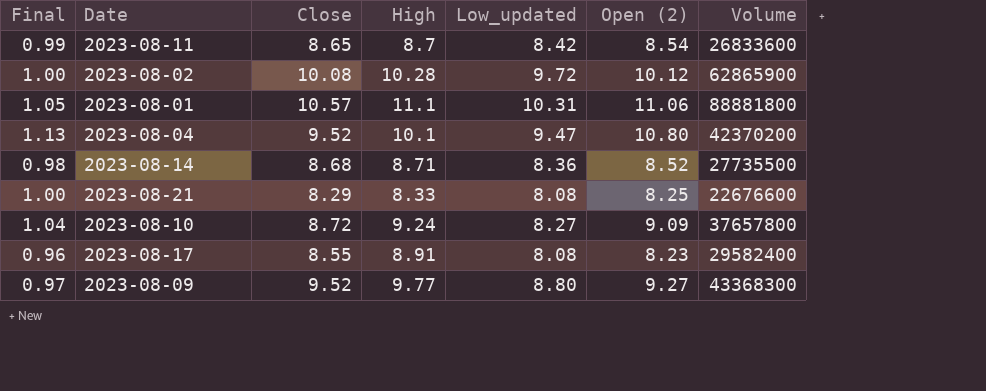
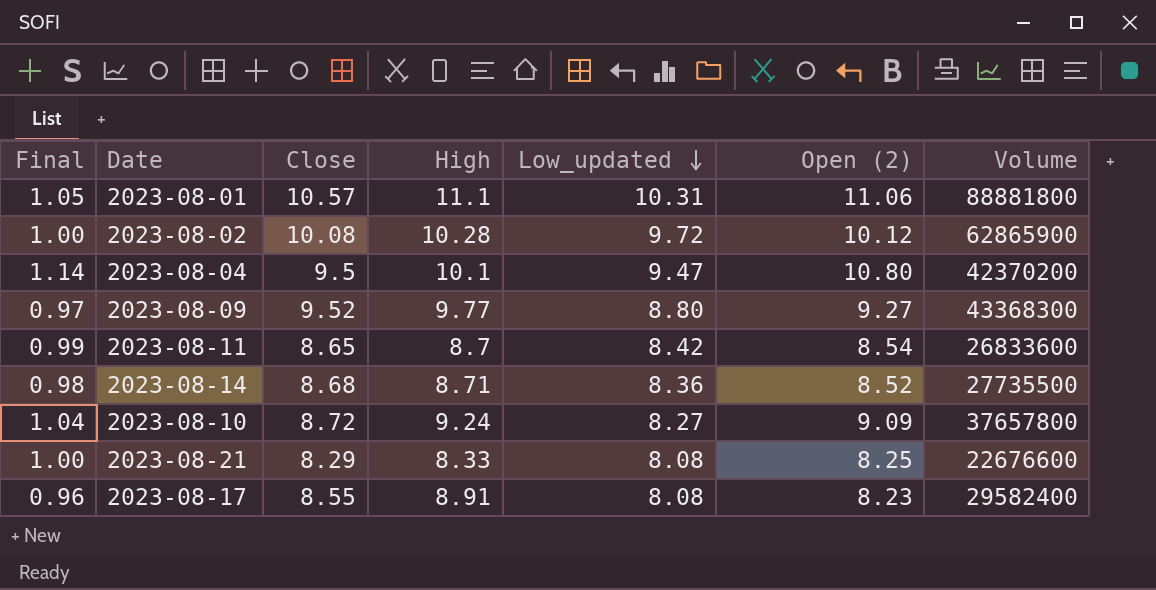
row order: none -> Low_updated descending
2023-08-04 | Final: 1.13 -> 1.14
2023-08-04 | Close: 9.52 -> 9.5

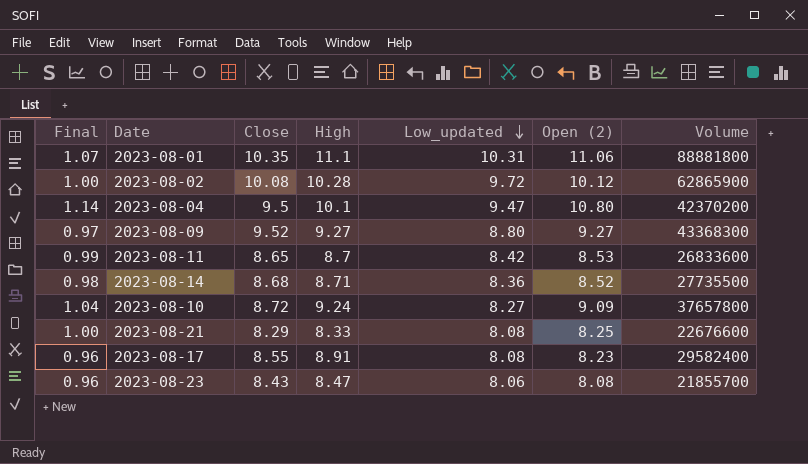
2023-08-01 | Final: 1.05 -> 1.07
2023-08-01 | Close: 10.57 -> 10.35
2023-08-09 | High: 9.77 -> 9.27
2023-08-11 | Open (2): 8.54 -> 8.53
row 2023-08-23: none -> 0.96 | 8.43 | 8.47 | 8.06 | 8.08 | 21855700

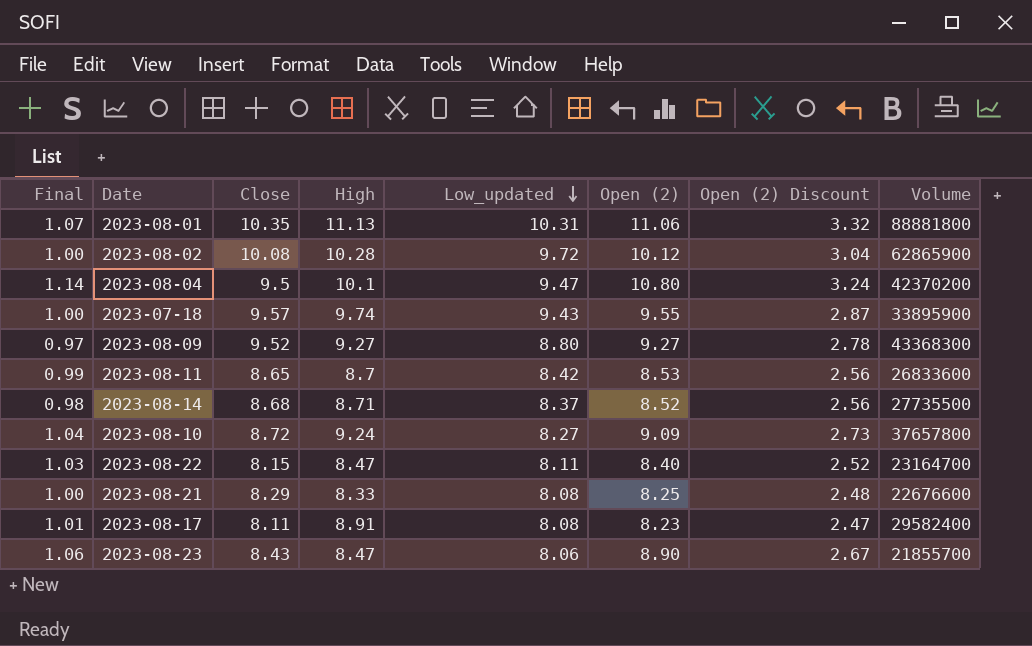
column Open (2) Discount | formula: none -> [Open (2)] * 0.3
2023-08-01 | High: 11.1 -> 11.13
row 2023-07-18: none -> 1.00 | 9.57 | 9.74 | 9.43 | 9.55 | 2.87 | 33895900
2023-08-14 | Low_updated: 8.36 -> 8.37
row 2023-08-22: none -> 1.03 | 8.15 | 8.47 | 8.11 | 8.40 | 2.52 | 23164700
2023-08-17 | Final: 0.96 -> 1.01
2023-08-17 | Close: 8.55 -> 8.11
2023-08-23 | Final: 0.96 -> 1.06
2023-08-23 | Open (2): 8.08 -> 8.90

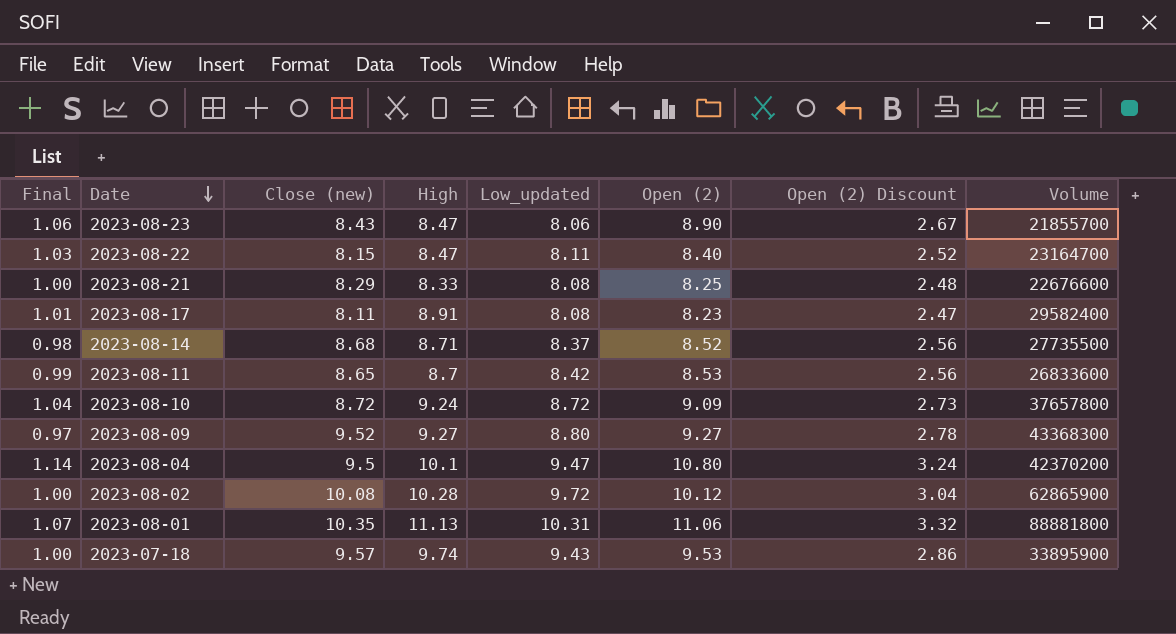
row order: Low_updated descending -> Date descending
column name: Close -> Close (new)
2023-08-10 | Low_updated: 8.27 -> 8.72
2023-07-18 | Open (2): 9.55 -> 9.53
2023-07-18 | Open (2) Discount: 2.87 -> 2.86

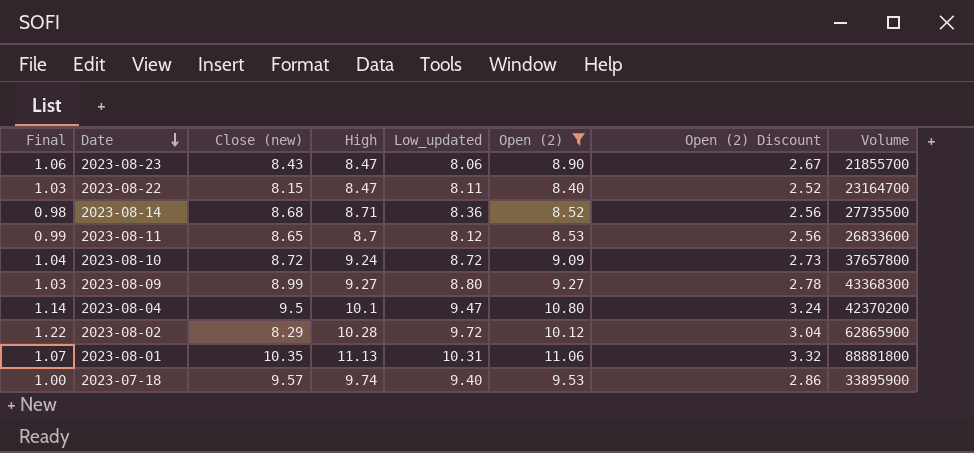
filter: none -> Open (2) >= 8.40
2023-08-14 | Low_updated: 8.37 -> 8.36
2023-08-11 | Low_updated: 8.42 -> 8.12
2023-08-09 | Final: 0.97 -> 1.03
2023-08-09 | Close (new): 9.52 -> 8.99
2023-08-02 | Final: 1.00 -> 1.22
2023-08-02 | Close (new): 10.08 -> 8.29
2023-07-18 | Low_updated: 9.43 -> 9.40

